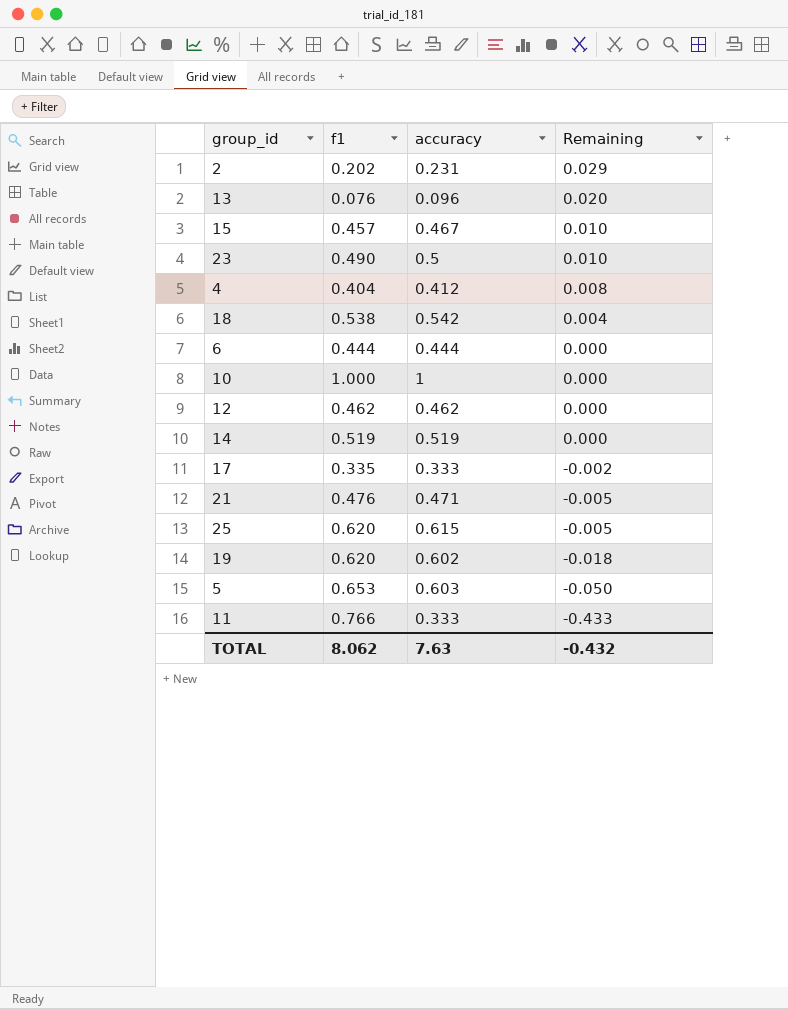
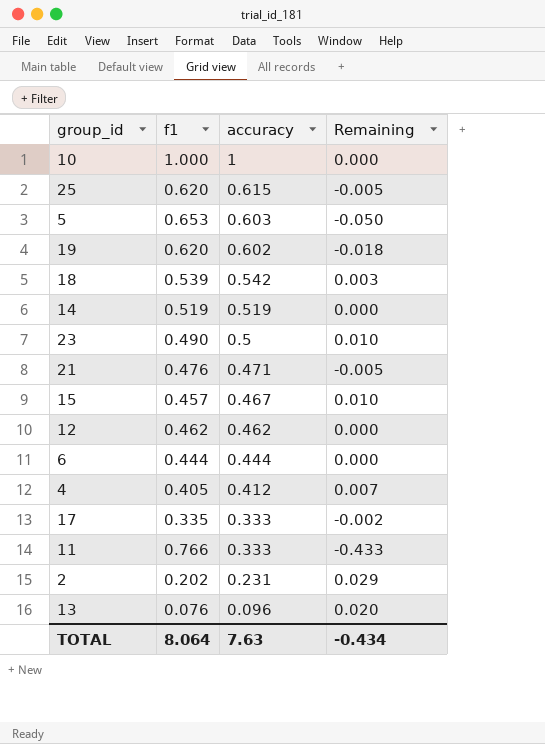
row order: Remaining descending -> accuracy descending
18 | f1: 0.538 -> 0.539
18 | Remaining: 0.004 -> 0.003
4 | f1: 0.404 -> 0.405
4 | Remaining: 0.008 -> 0.007
TOTAL | f1: 8.062 -> 8.064
TOTAL | Remaining: -0.432 -> -0.434

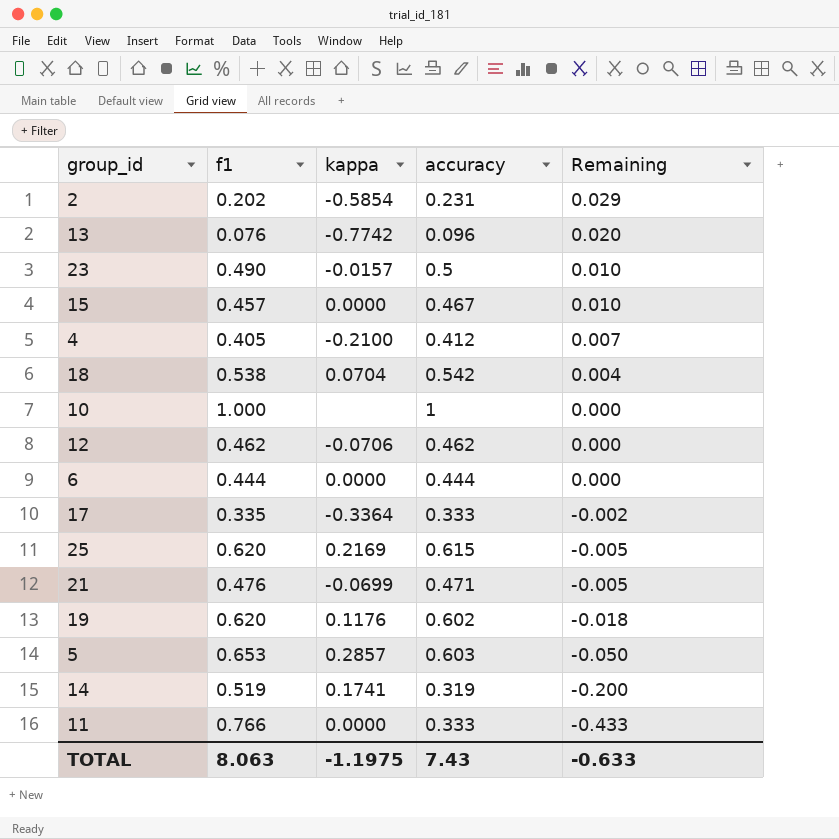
row order: accuracy descending -> Remaining descending
column kappa | position: none -> 3
18 | f1: 0.539 -> 0.538
18 | Remaining: 0.003 -> 0.004
14 | accuracy: 0.519 -> 0.319
14 | Remaining: 0.000 -> -0.200
TOTAL | f1: 8.064 -> 8.063
TOTAL | accuracy: 7.63 -> 7.43
TOTAL | Remaining: -0.434 -> -0.633

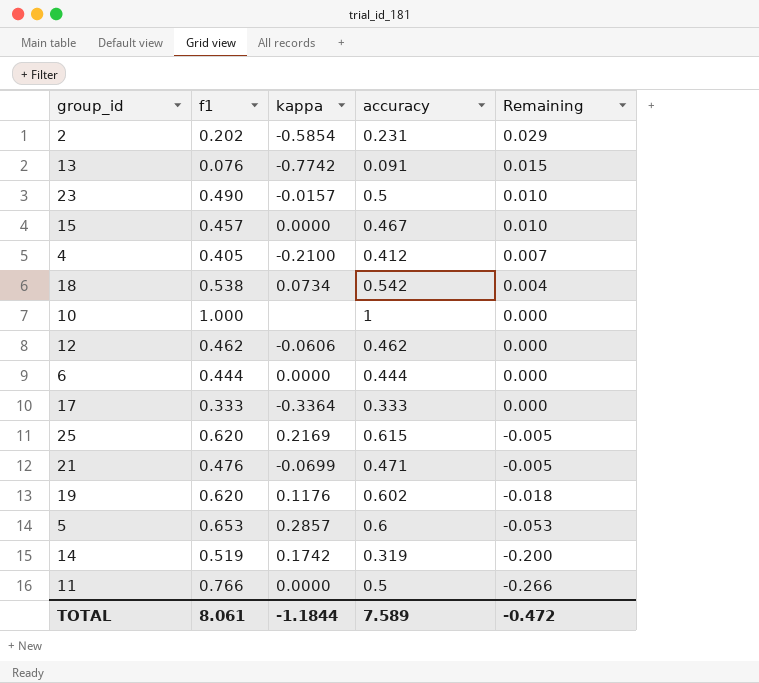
13 | accuracy: 0.096 -> 0.091
13 | Remaining: 0.020 -> 0.015
18 | kappa: 0.0704 -> 0.0734
12 | kappa: -0.0706 -> -0.0606
17 | f1: 0.335 -> 0.333
17 | Remaining: -0.002 -> 0.000
5 | accuracy: 0.603 -> 0.6
5 | Remaining: -0.050 -> -0.053
14 | kappa: 0.1741 -> 0.1742
11 | accuracy: 0.333 -> 0.5
11 | Remaining: -0.433 -> -0.266
TOTAL | f1: 8.063 -> 8.061
TOTAL | kappa: -1.1975 -> -1.1844
TOTAL | accuracy: 7.43 -> 7.589
TOTAL | Remaining: -0.633 -> -0.472

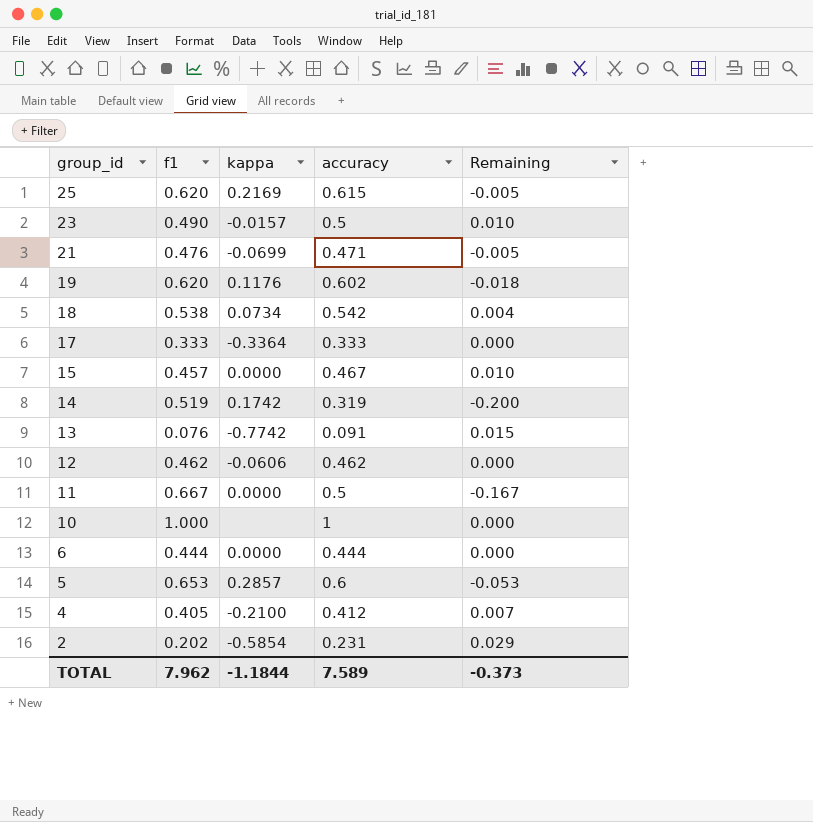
row order: Remaining descending -> group_id descending
11 | f1: 0.766 -> 0.667
11 | Remaining: -0.266 -> -0.167
TOTAL | f1: 8.061 -> 7.962
TOTAL | Remaining: -0.472 -> -0.373

